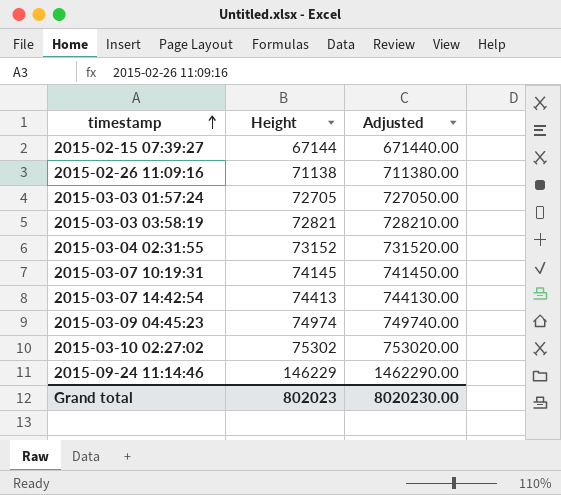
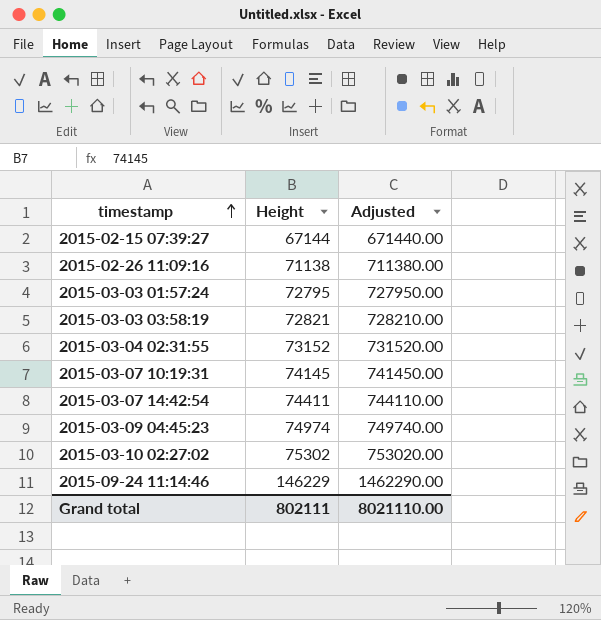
2015-03-03 01:57:24 | Height: 72705 -> 72795
2015-03-03 01:57:24 | Adjusted: 727050.00 -> 727950.00
2015-03-07 14:42:54 | Height: 74413 -> 74411
2015-03-07 14:42:54 | Adjusted: 744130.00 -> 744110.00
Grand total | Height: 802023 -> 802111
Grand total | Adjusted: 8020230.00 -> 8021110.00

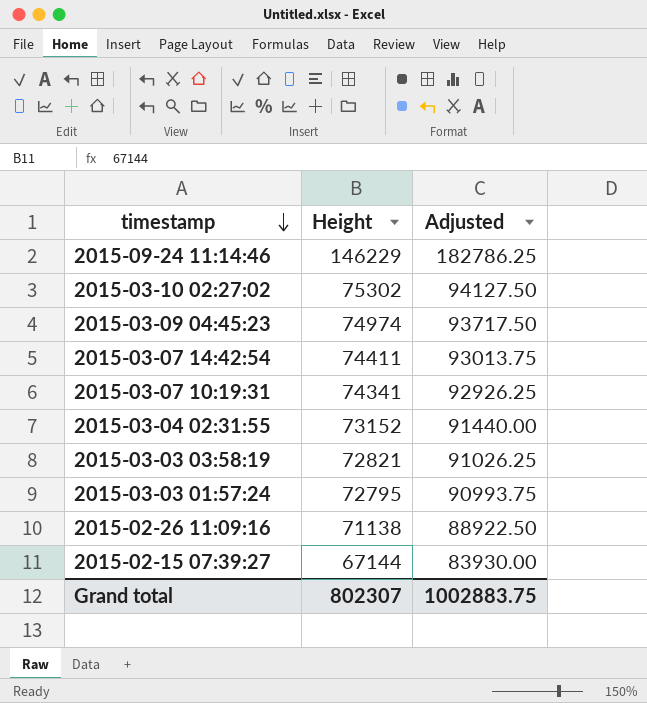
row order: timestamp ascending -> timestamp descending
column Adjusted | formula: [Height] * 10 -> [Height] * 1.25
2015-03-07 10:19:31 | Height: 74145 -> 74341
Grand total | Height: 802111 -> 802307
Grand total | Adjusted: 8021110.00 -> 1002883.75

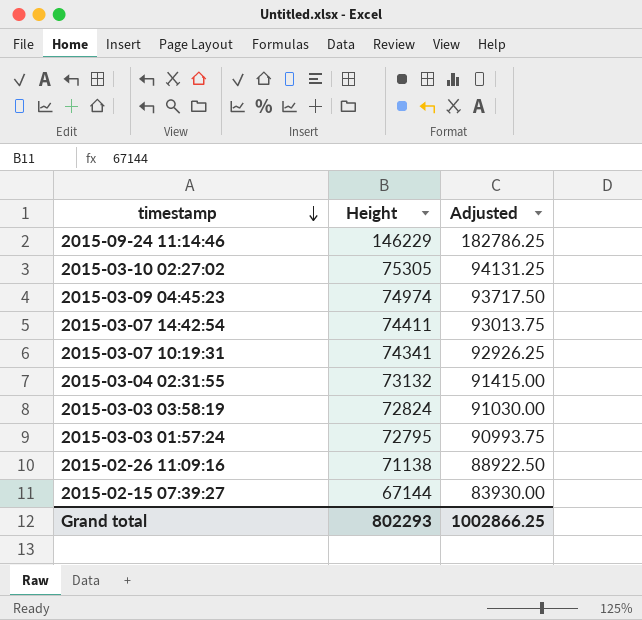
2015-03-10 02:27:02 | Height: 75302 -> 75305
2015-03-10 02:27:02 | Adjusted: 94127.50 -> 94131.25
2015-03-04 02:31:55 | Height: 73152 -> 73132
2015-03-04 02:31:55 | Adjusted: 91440.00 -> 91415.00
2015-03-03 03:58:19 | Height: 72821 -> 72824
2015-03-03 03:58:19 | Adjusted: 91026.25 -> 91030.00
Grand total | Height: 802307 -> 802293
Grand total | Adjusted: 1002883.75 -> 1002866.25

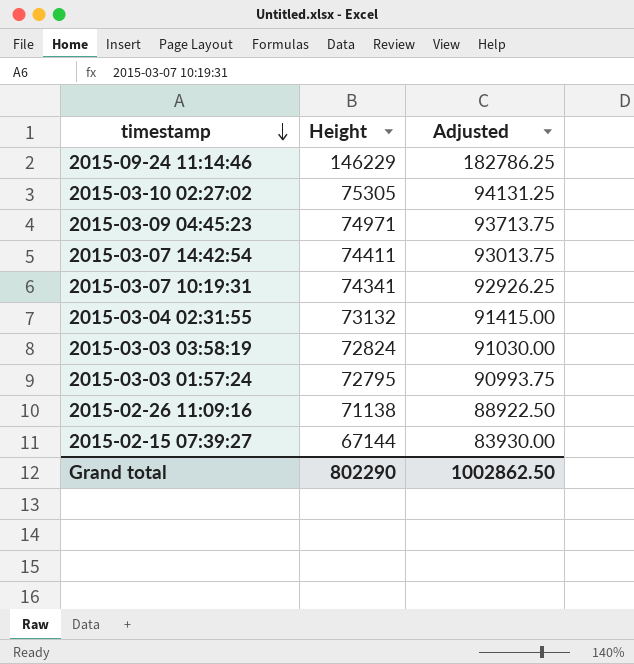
2015-03-09 04:45:23 | Height: 74974 -> 74971
2015-03-09 04:45:23 | Adjusted: 93717.50 -> 93713.75
Grand total | Height: 802293 -> 802290
Grand total | Adjusted: 1002866.25 -> 1002862.50

